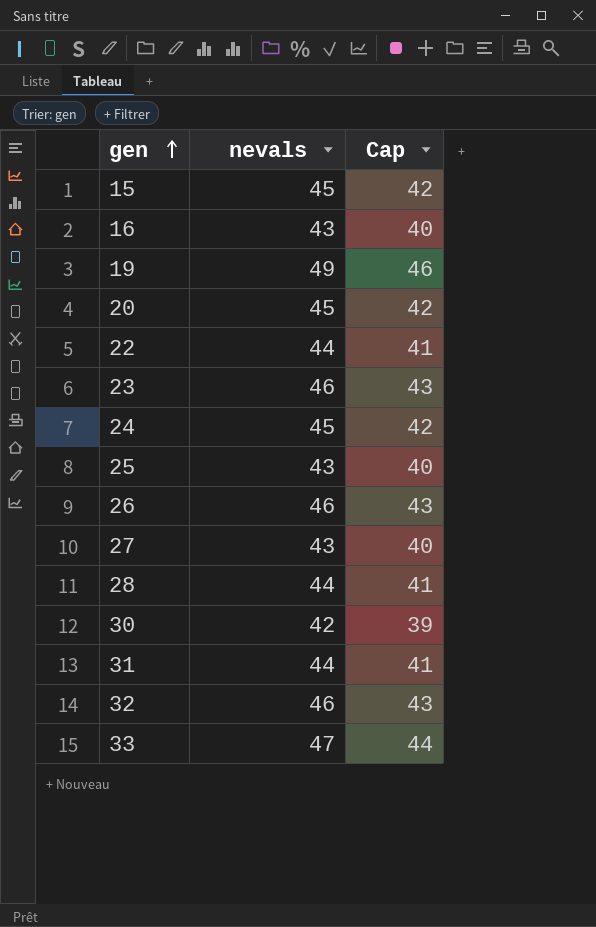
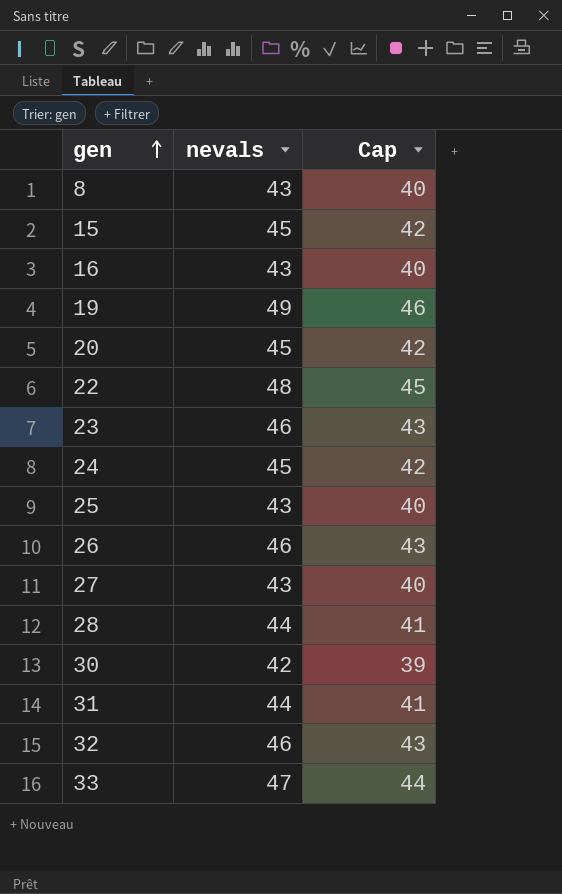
row 8: none -> 43 | 40
22 | nevals: 44 -> 48
22 | Cap: 41 -> 45

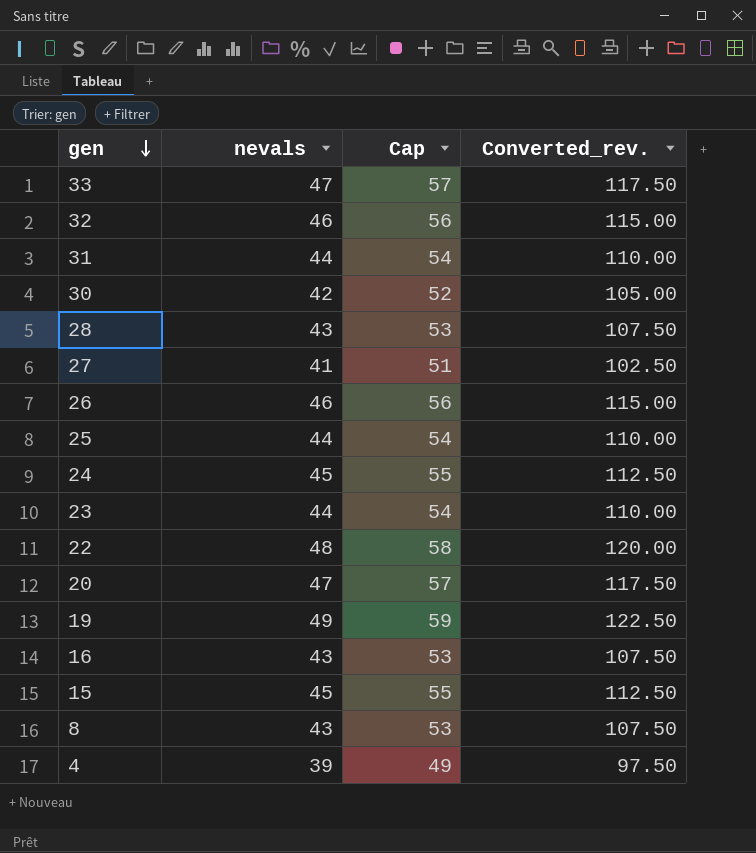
row order: gen ascending -> gen descending
column Cap | formula: [nevals] - 3 -> [nevals] + 10
column Converted_rev. | formula: none -> [nevals] * 2.5
28 | nevals: 44 -> 43
27 | nevals: 43 -> 41
25 | nevals: 43 -> 44
23 | nevals: 46 -> 44
20 | nevals: 45 -> 47
row 4: none -> 39 | 49 | 97.50

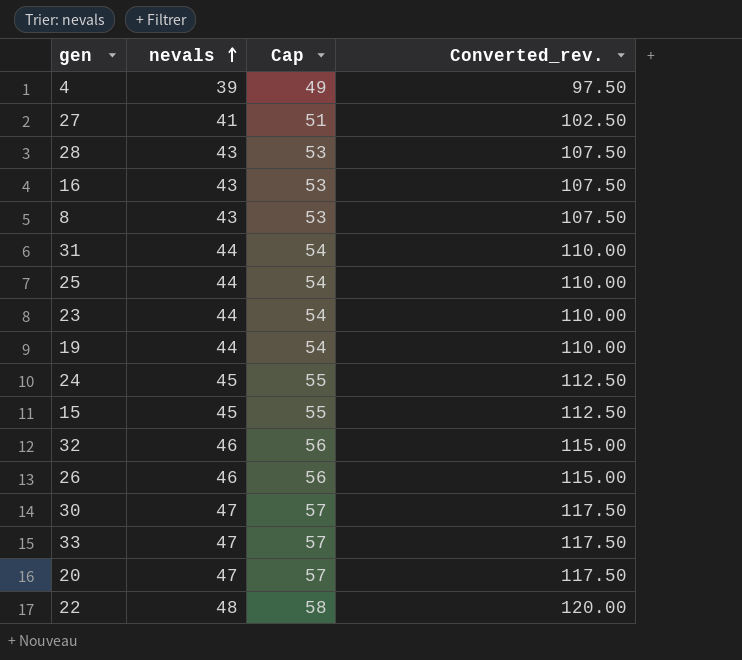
row order: gen descending -> nevals ascending
19 | nevals: 49 -> 44
19 | Cap: 59 -> 54
19 | Converted_rev.: 122.50 -> 110.00
30 | nevals: 42 -> 47
30 | Cap: 52 -> 57
30 | Converted_rev.: 105.00 -> 117.50

